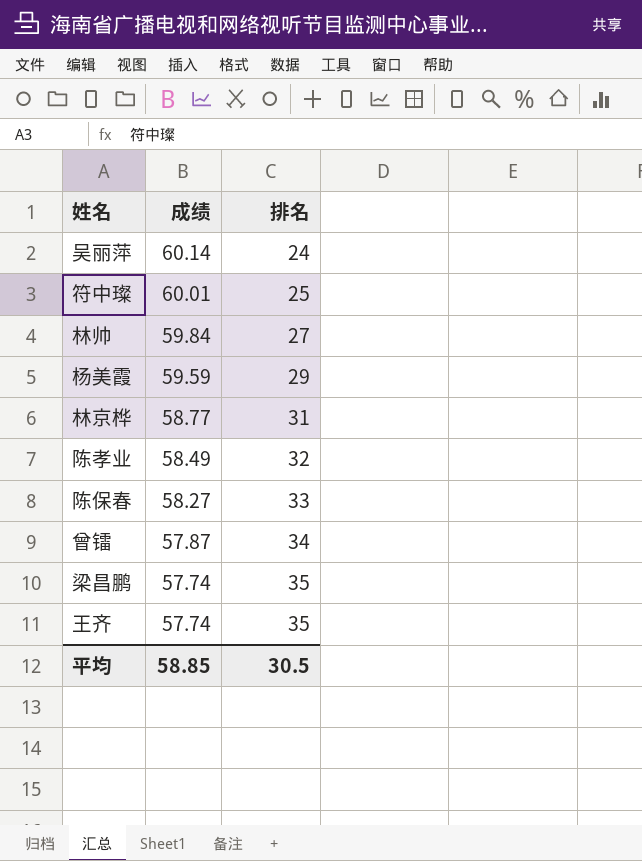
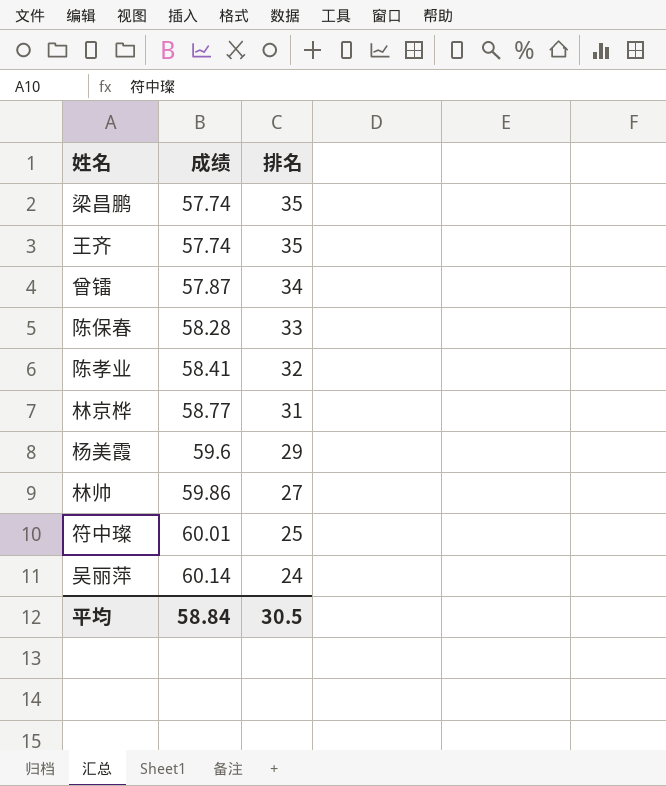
row order: 成绩 descending -> 成绩 ascending
陈保春 | 成绩: 58.27 -> 58.28
陈孝业 | 成绩: 58.49 -> 58.41
杨美霞 | 成绩: 59.59 -> 59.6
林帅 | 成绩: 59.84 -> 59.86
平均 | 成绩: 58.85 -> 58.84

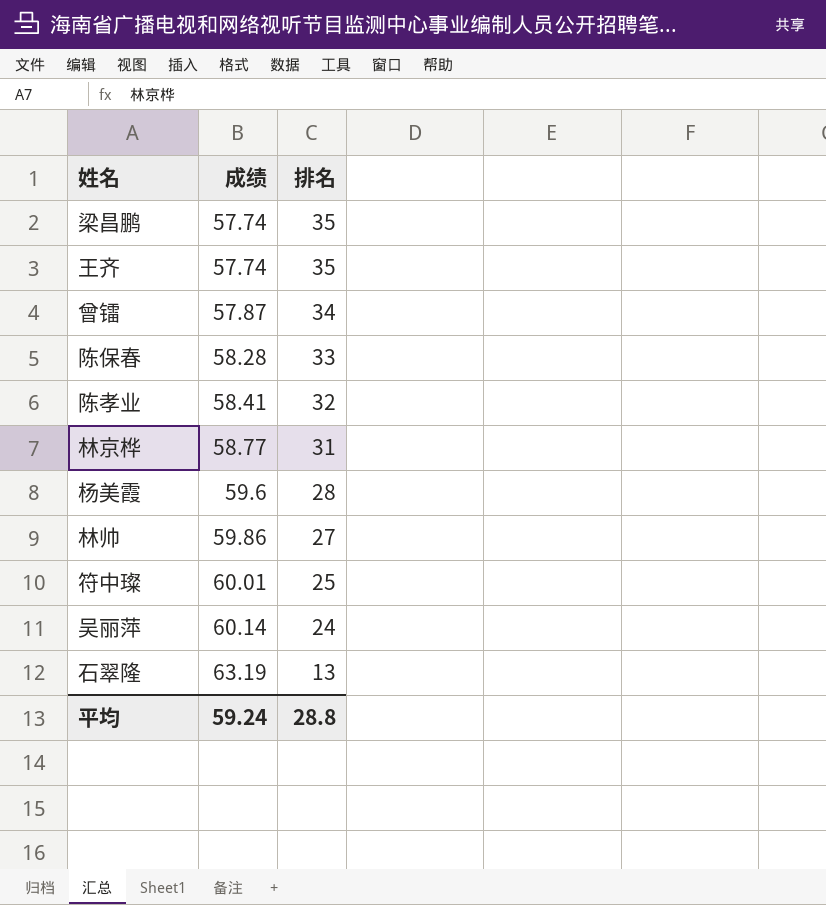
杨美霞 | 排名: 29 -> 28
row 石翠隆: none -> 63.19 | 13
平均 | 成绩: 58.84 -> 59.24
平均 | 排名: 30.5 -> 28.8

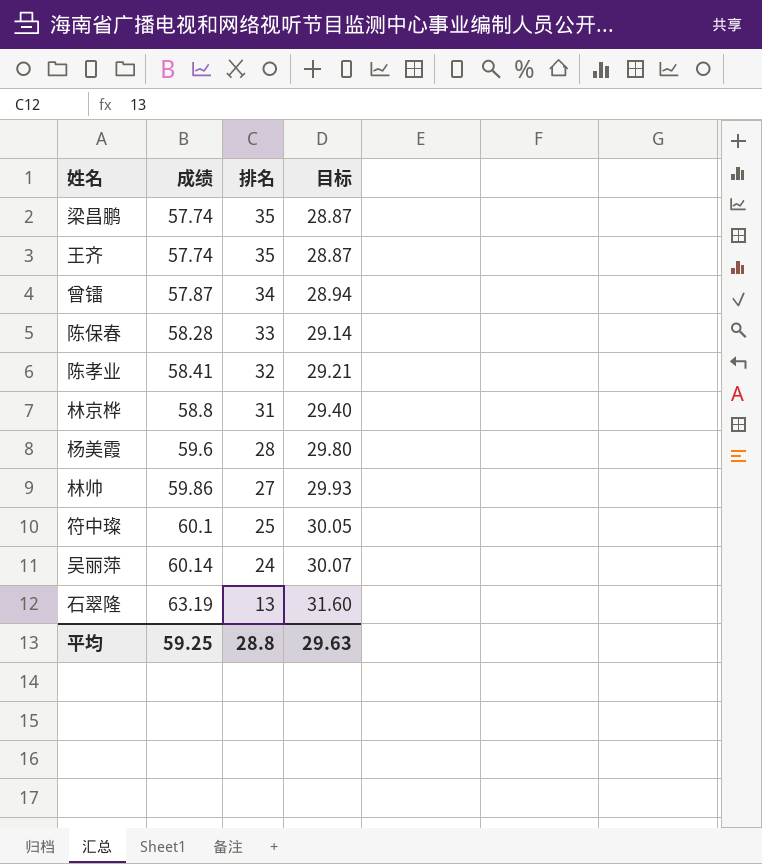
column 目标 | formula: none -> [成绩] * 0.5
林京桦 | 成绩: 58.77 -> 58.8
符中璨 | 成绩: 60.01 -> 60.1
平均 | 成绩: 59.24 -> 59.25

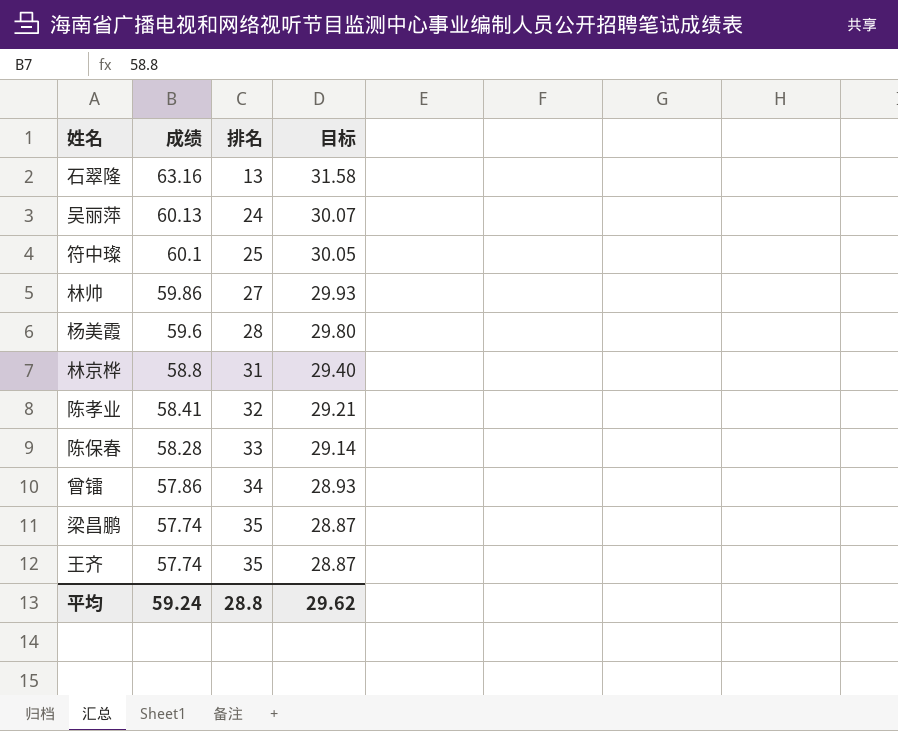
row order: 成绩 ascending -> 成绩 descending
石翠隆 | 成绩: 63.19 -> 63.16
石翠隆 | 目标: 31.60 -> 31.58
吴丽萍 | 成绩: 60.14 -> 60.13
曾镭 | 成绩: 57.87 -> 57.86
曾镭 | 目标: 28.94 -> 28.93
平均 | 成绩: 59.25 -> 59.24
平均 | 目标: 29.63 -> 29.62

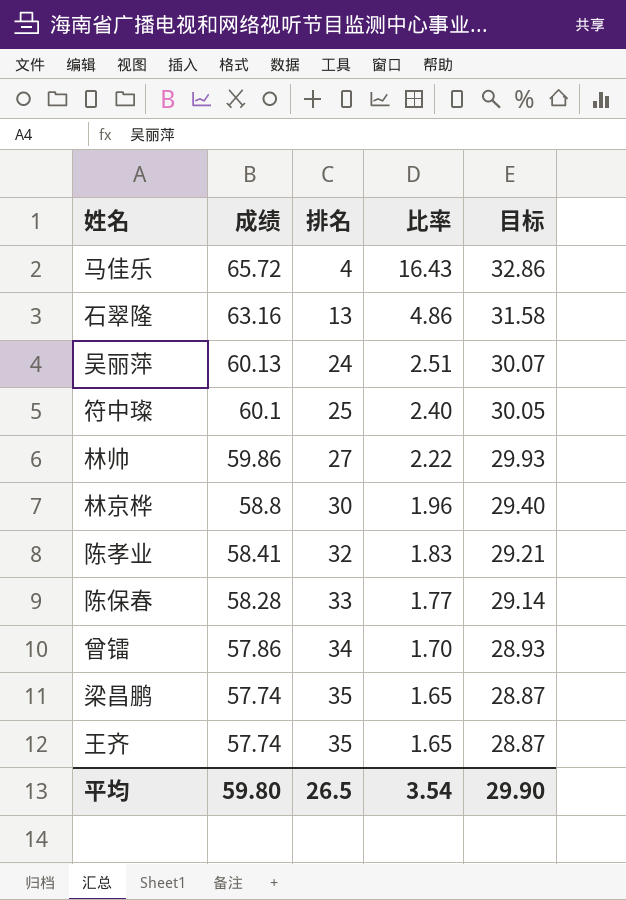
column 比率 | formula: none -> [成绩] / [排名]
row 杨美霞: 59.6 | 28 | 29.80 -> none
row 马佳乐: none -> 65.72 | 4 | 16.43 | 32.86
林京桦 | 排名: 31 -> 30
平均 | 成绩: 59.24 -> 59.80
平均 | 排名: 28.8 -> 26.5
平均 | 目标: 29.62 -> 29.90

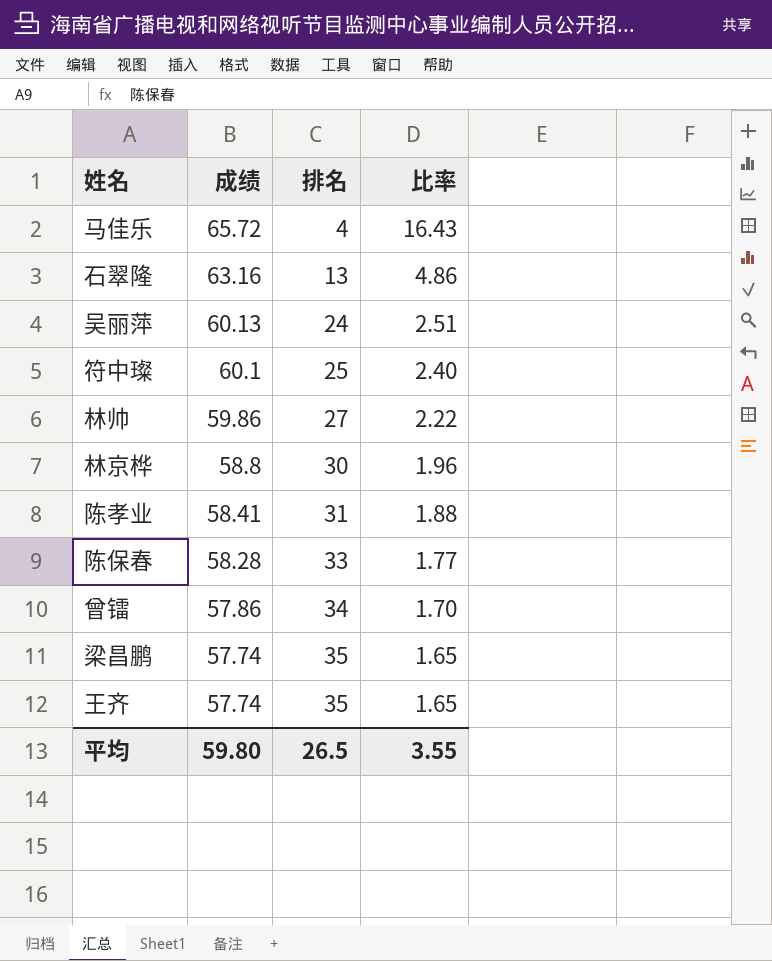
column 目标 | formula: [成绩] * 0.5 -> none
陈孝业 | 排名: 32 -> 31
陈孝业 | 比率: 1.83 -> 1.88
平均 | 比率: 3.54 -> 3.55

